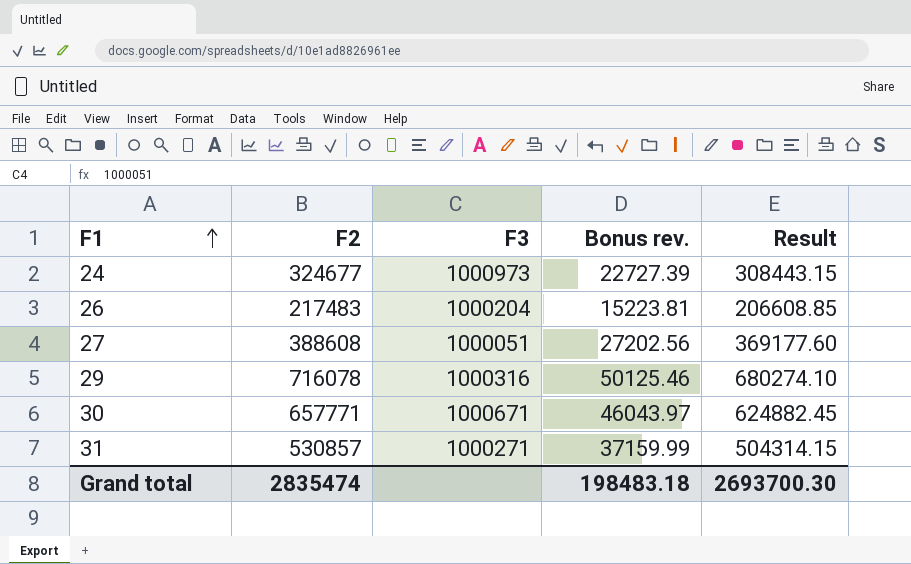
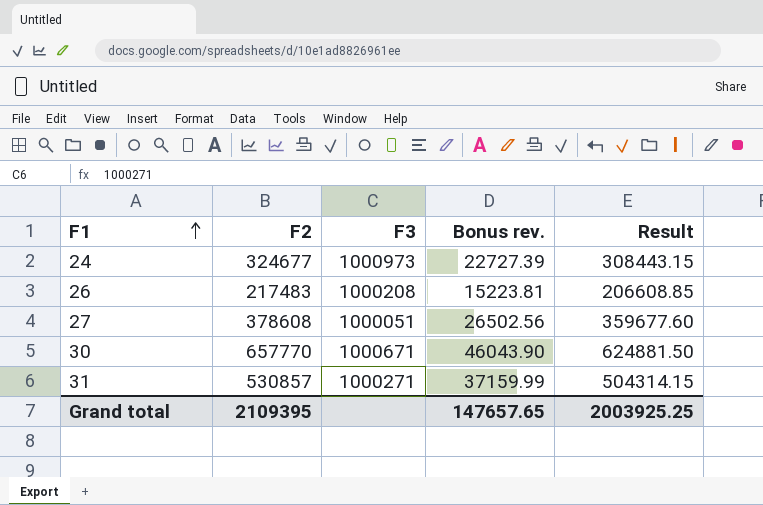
row 29: 716078 | 1000316 | 50125.46 | 680274.10 -> none
26 | F3: 1000204 -> 1000208
27 | F2: 388608 -> 378608
27 | Bonus rev.: 27202.56 -> 26502.56
27 | Result: 369177.60 -> 359677.60
30 | F2: 657771 -> 657770
30 | Bonus rev.: 46043.97 -> 46043.90
30 | Result: 624882.45 -> 624881.50
Grand total | F2: 2835474 -> 2109395
Grand total | Bonus rev.: 198483.18 -> 147657.65
Grand total | Result: 2693700.30 -> 2003925.25

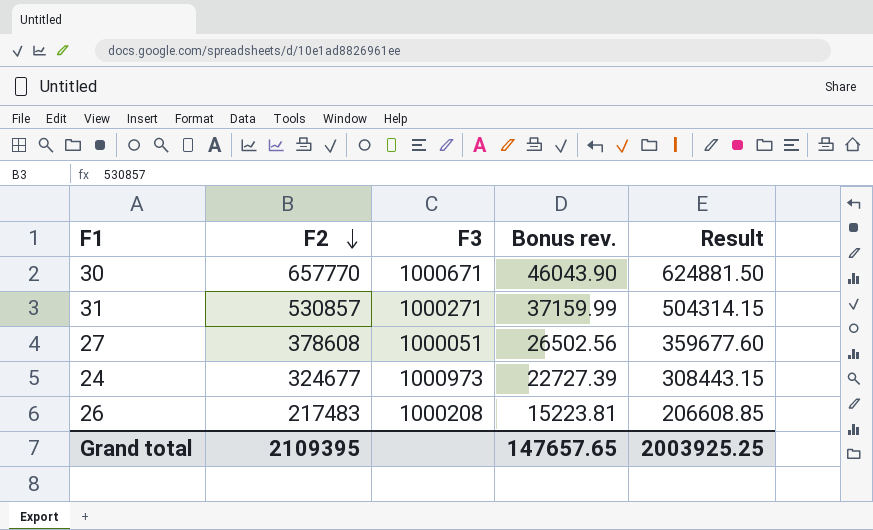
row order: F1 ascending -> F2 descending

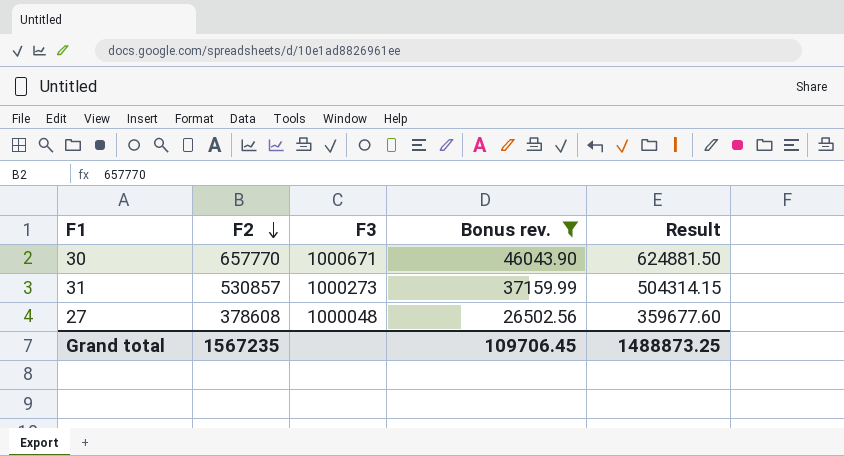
filter: none -> Bonus rev. >= 26502.56
31 | F3: 1000271 -> 1000273
27 | F3: 1000051 -> 1000048
Grand total | F2: 2109395 -> 1567235
Grand total | Bonus rev.: 147657.65 -> 109706.45
Grand total | Result: 2003925.25 -> 1488873.25

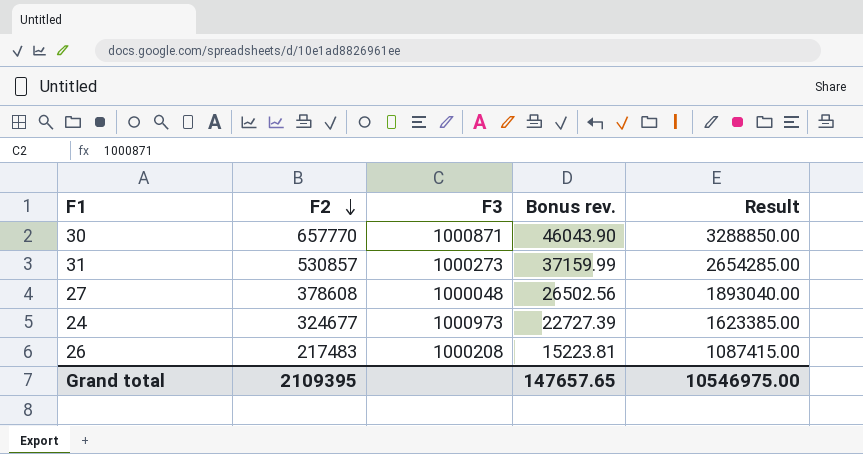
filter: Bonus rev. >= 26502.56 -> none
column Result | formula: [F2] * 0.95 -> [F2] * 5
30 | F3: 1000671 -> 1000871
Grand total | F2: 1567235 -> 2109395
Grand total | Bonus rev.: 109706.45 -> 147657.65
Grand total | Result: 1488873.25 -> 10546975.00

